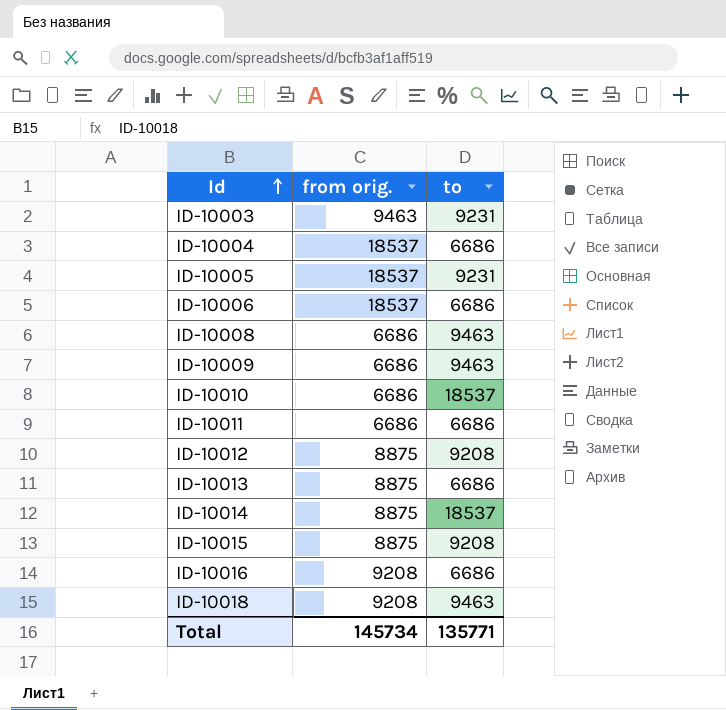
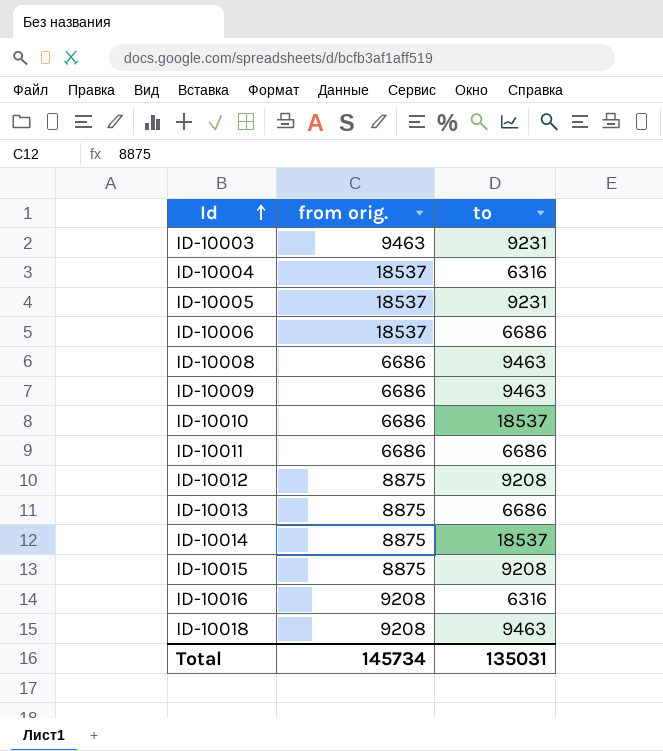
ID-10004 | to: 6686 -> 6316
ID-10016 | to: 6686 -> 6316
Total | to: 135771 -> 135031

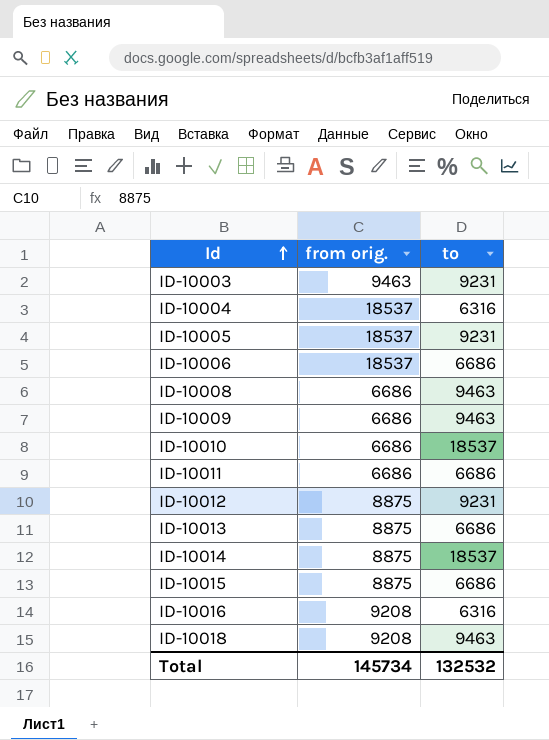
ID-10012 | to: 9208 -> 9231
ID-10015 | to: 9208 -> 6686
Total | to: 135031 -> 132532

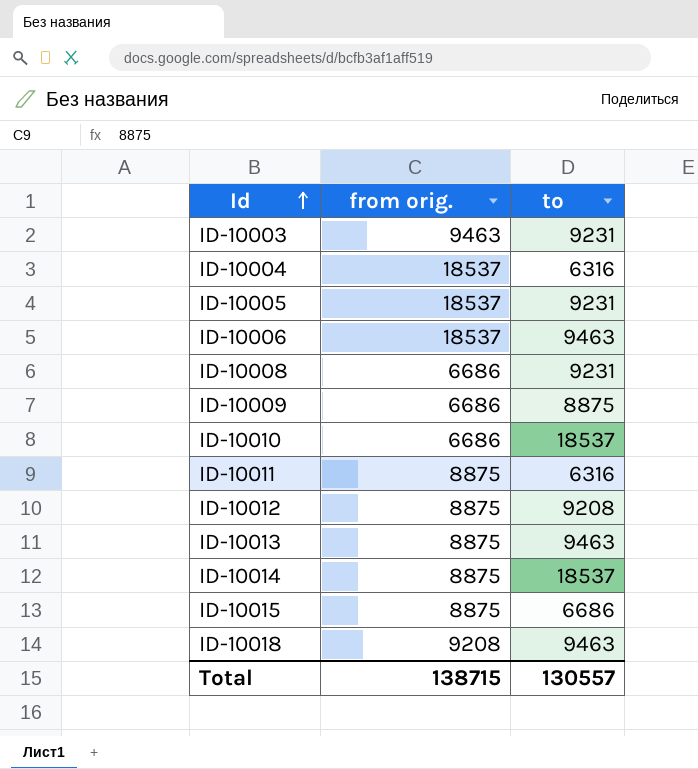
row ID-10016: 9208 | 6316 -> none
ID-10006 | to: 6686 -> 9463
ID-10008 | to: 9463 -> 9231
ID-10009 | to: 9463 -> 8875
ID-10011 | from orig.: 6686 -> 8875
ID-10011 | to: 6686 -> 6316
ID-10012 | to: 9231 -> 9208
ID-10013 | to: 6686 -> 9463
Total | from orig.: 145734 -> 138715
Total | to: 132532 -> 130557

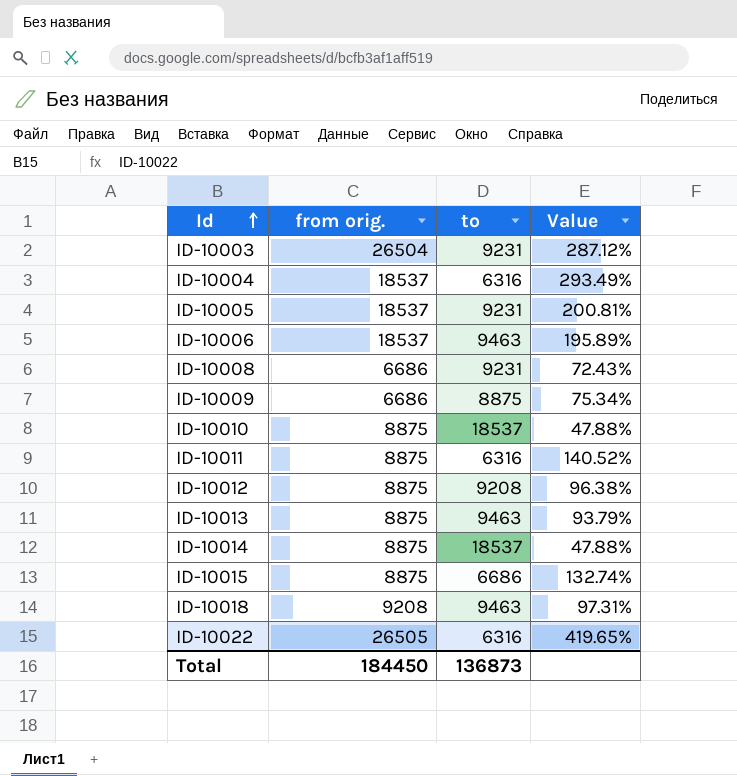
column Value | formula: none -> [from orig.] / [to]
ID-10003 | from orig.: 9463 -> 26504
ID-10010 | from orig.: 6686 -> 8875
row ID-10022: none -> 26505 | 6316 | 419.65%
Total | from orig.: 138715 -> 184450
Total | to: 130557 -> 136873

